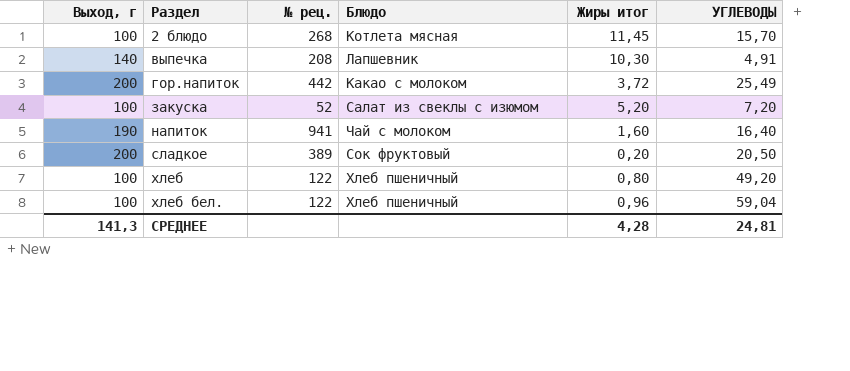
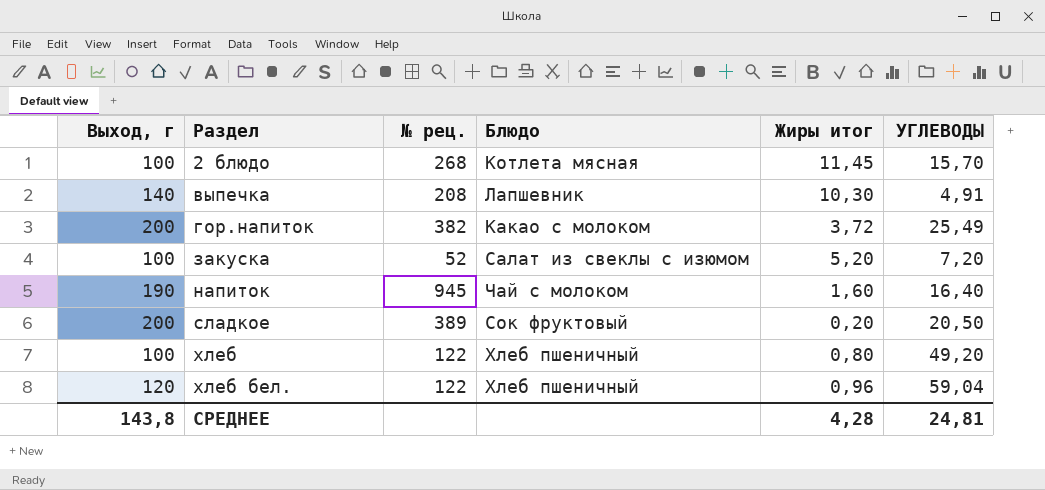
гор.напиток | № рец.: 442 -> 382
напиток | № рец.: 941 -> 945
хлеб бел. | Выход, г: 100 -> 120
СРЕДНЕЕ | Выход, г: 141,3 -> 143,8

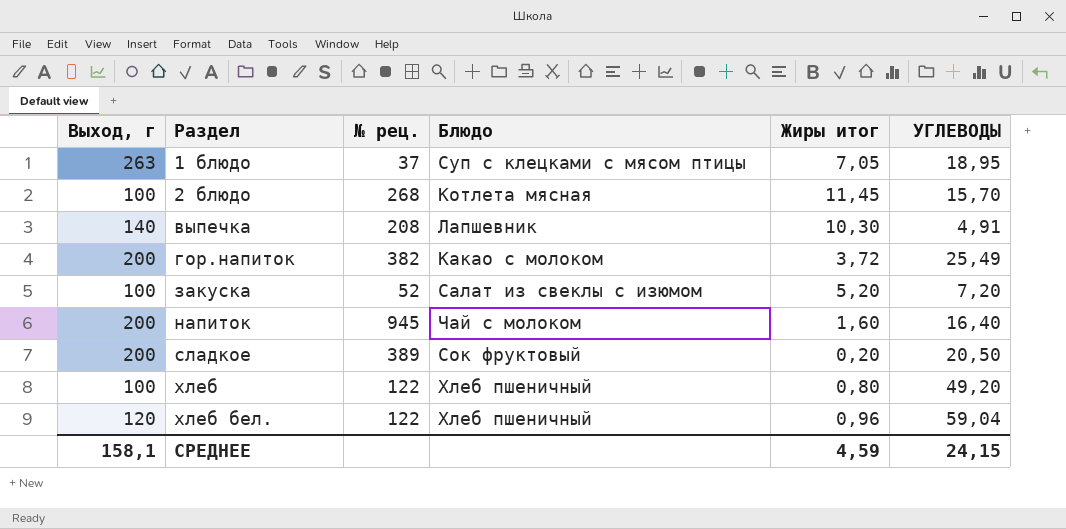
row 1 блюдо: none -> 263 | 37 | Суп с клецками с мясом птицы | 7,05 | 18,95
напиток | Выход, г: 190 -> 200
СРЕДНЕЕ | Выход, г: 143,8 -> 158,1
СРЕДНЕЕ | Жиры итог: 4,28 -> 4,59
СРЕДНЕЕ | УГЛЕВОДЫ: 24,81 -> 24,15

